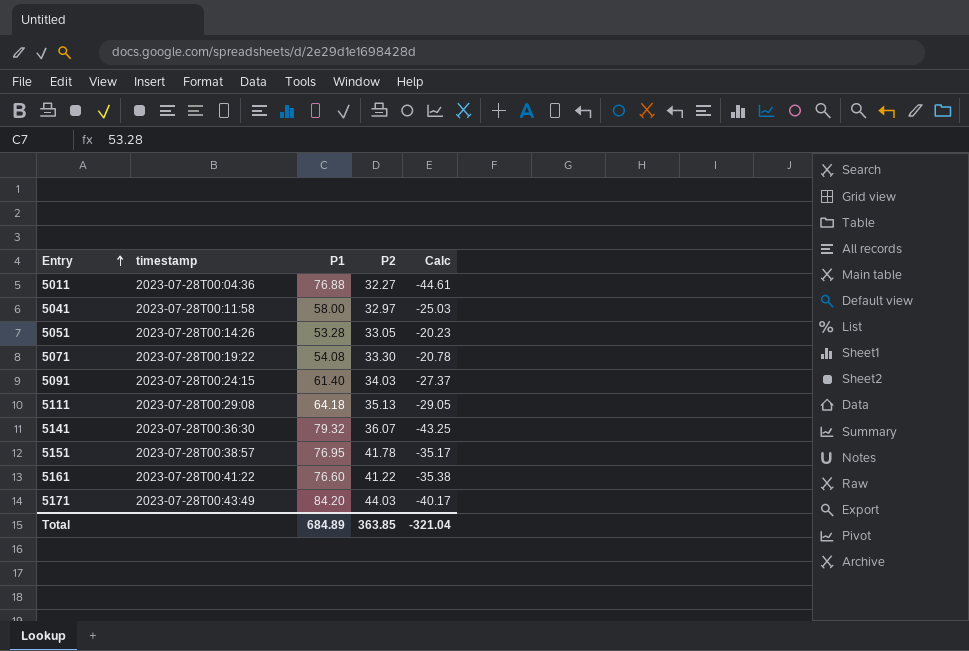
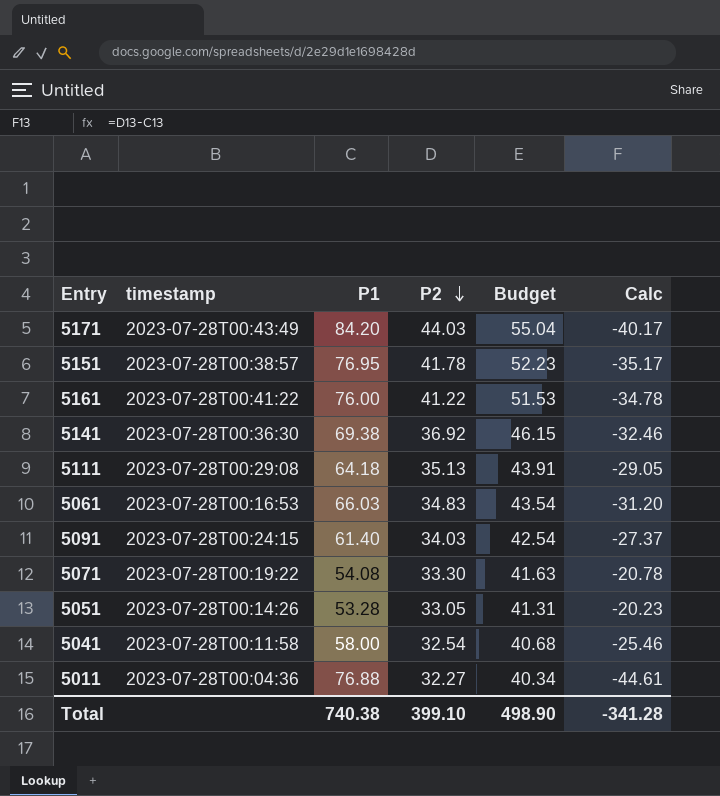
row order: Entry ascending -> P2 descending
column Budget | formula: none -> [P2] * 1.25
5161 | P1: 76.60 -> 76.00
5161 | Calc: -35.38 -> -34.78
5141 | P1: 79.32 -> 69.38
5141 | P2: 36.07 -> 36.92
5141 | Calc: -43.25 -> -32.46
row 5061: none -> 2023-07-28T00:16:53 | 66.03 | 34.83 | 43.54 | -31.20
5041 | P2: 32.97 -> 32.54
5041 | Calc: -25.03 -> -25.46
Total | P1: 684.89 -> 740.38
Total | P2: 363.85 -> 399.10
Total | Calc: -321.04 -> -341.28

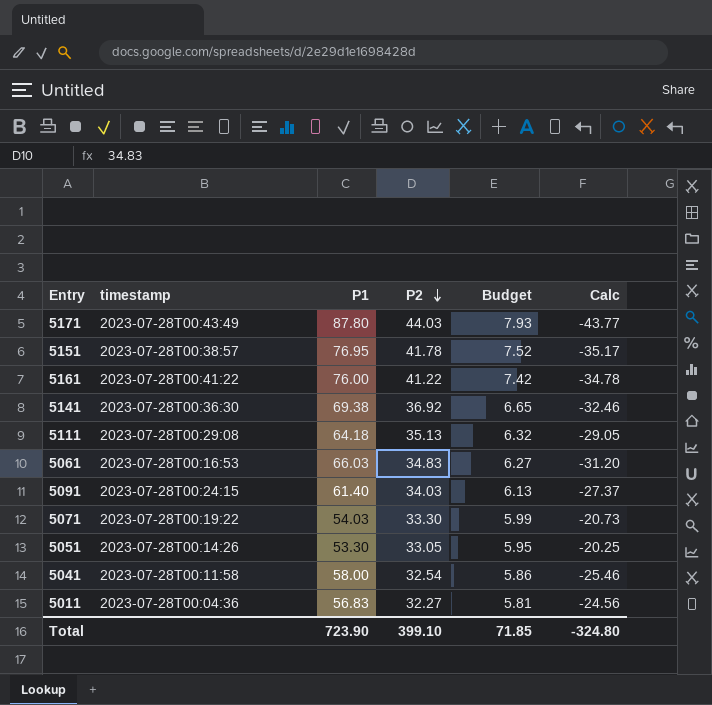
column Budget | formula: [P2] * 1.25 -> [P2] * 0.18
5171 | P1: 84.20 -> 87.80
5171 | Calc: -40.17 -> -43.77
5071 | P1: 54.08 -> 54.03
5071 | Calc: -20.78 -> -20.73
5051 | P1: 53.28 -> 53.30
5051 | Calc: -20.23 -> -20.25
5011 | P1: 76.88 -> 56.83
5011 | Calc: -44.61 -> -24.56
Total | P1: 740.38 -> 723.90
Total | Budget: 498.90 -> 71.85
Total | Calc: -341.28 -> -324.80

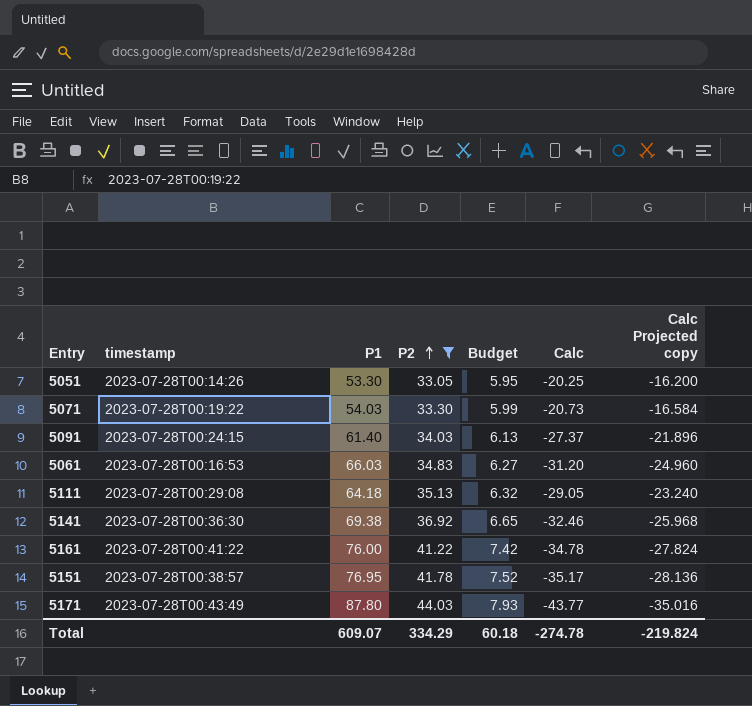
filter: none -> P2 >= 33.05
row order: P2 descending -> P2 ascending
column Calc Projected copy | formula: none -> [Calc] * 0.8
Total | P1: 723.90 -> 609.07
Total | P2: 399.10 -> 334.29
Total | Budget: 71.85 -> 60.18
Total | Calc: -324.80 -> -274.78

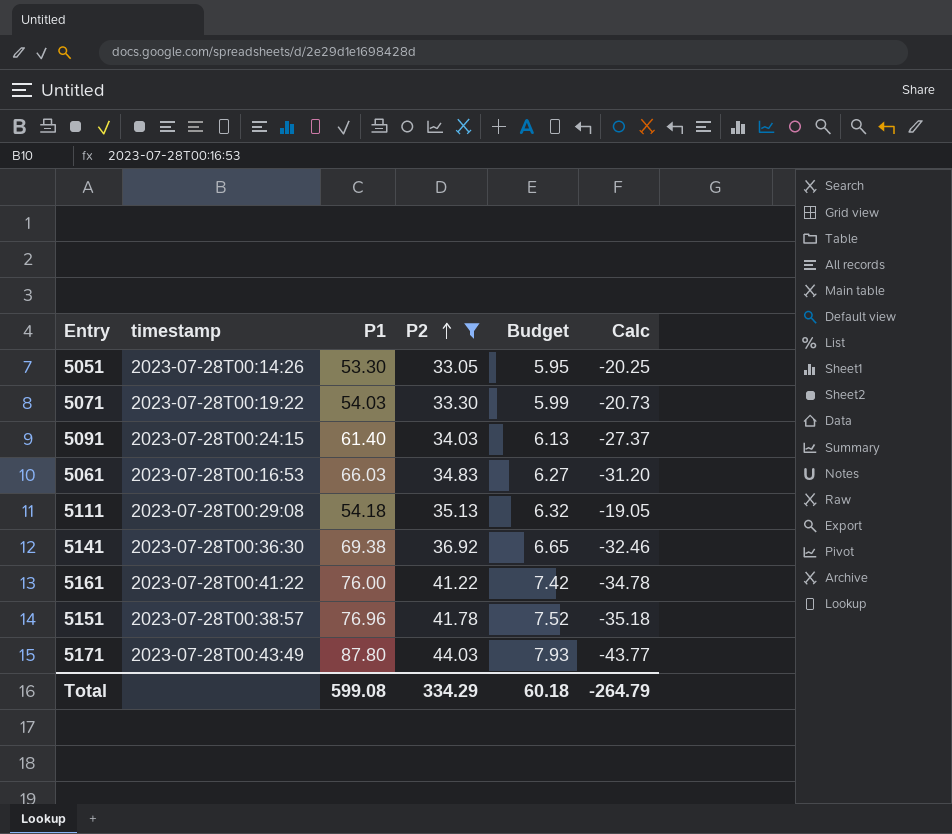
column Calc Projected copy | formula: [Calc] * 0.8 -> none
5111 | P1: 64.18 -> 54.18
5111 | Calc: -29.05 -> -19.05
5151 | P1: 76.95 -> 76.96
5151 | Calc: -35.17 -> -35.18
Total | P1: 609.07 -> 599.08
Total | Calc: -274.78 -> -264.79

